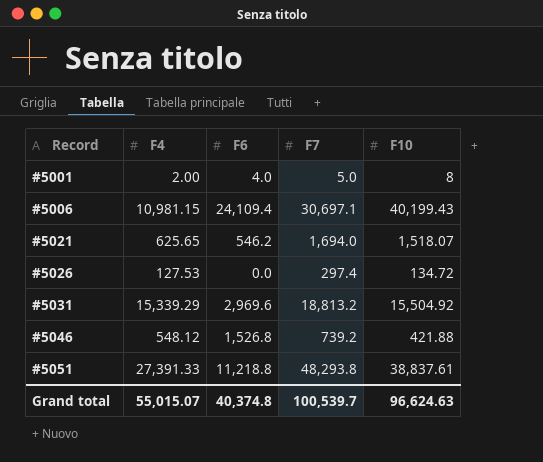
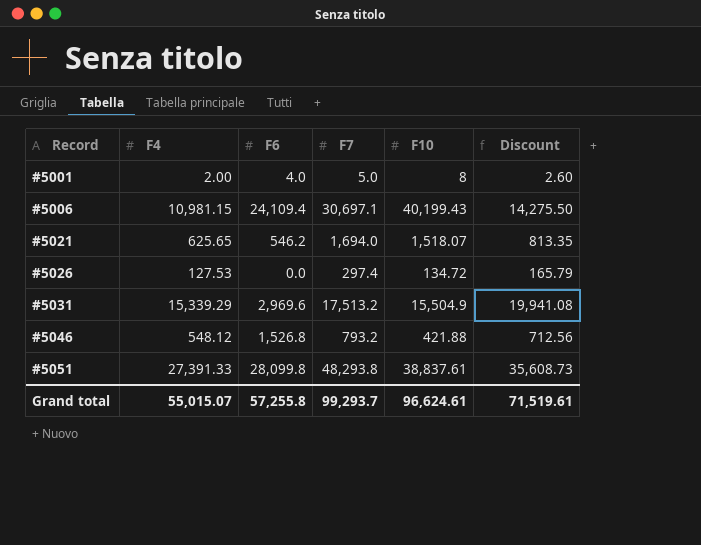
column Discount | formula: none -> [F4] * 1.3
#5031 | F7: 18,813.2 -> 17,513.2
#5031 | F10: 15,504.92 -> 15,504.9
#5046 | F7: 739.2 -> 793.2
#5051 | F6: 11,218.8 -> 28,099.8
Grand total | F6: 40,374.8 -> 57,255.8
Grand total | F7: 100,539.7 -> 99,293.7
Grand total | F10: 96,624.63 -> 96,624.61

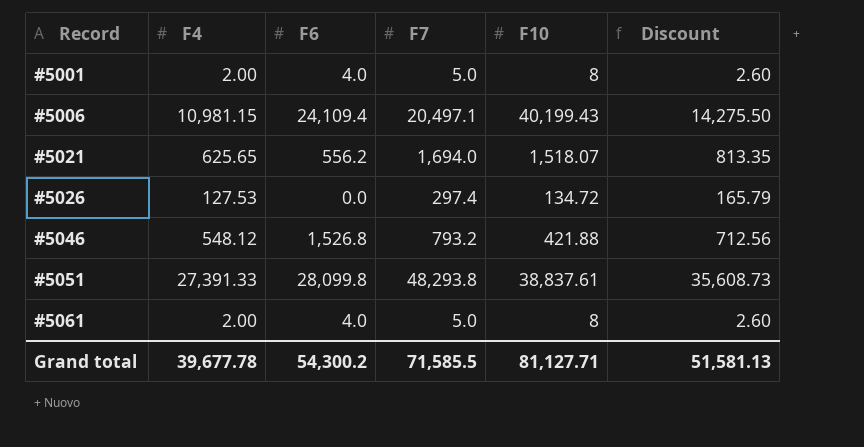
row #5031: 15,339.29 | 2,969.6 | 17,513.2 | 15,504.9 | 19,941.08 -> none
#5006 | F7: 30,697.1 -> 20,497.1
#5021 | F6: 546.2 -> 556.2
row #5061: none -> 2.00 | 4.0 | 5.0 | 8 | 2.60
Grand total | F4: 55,015.07 -> 39,677.78
Grand total | F6: 57,255.8 -> 54,300.2
Grand total | F7: 99,293.7 -> 71,585.5
Grand total | F10: 96,624.61 -> 81,127.71
Grand total | Discount: 71,519.61 -> 51,581.13

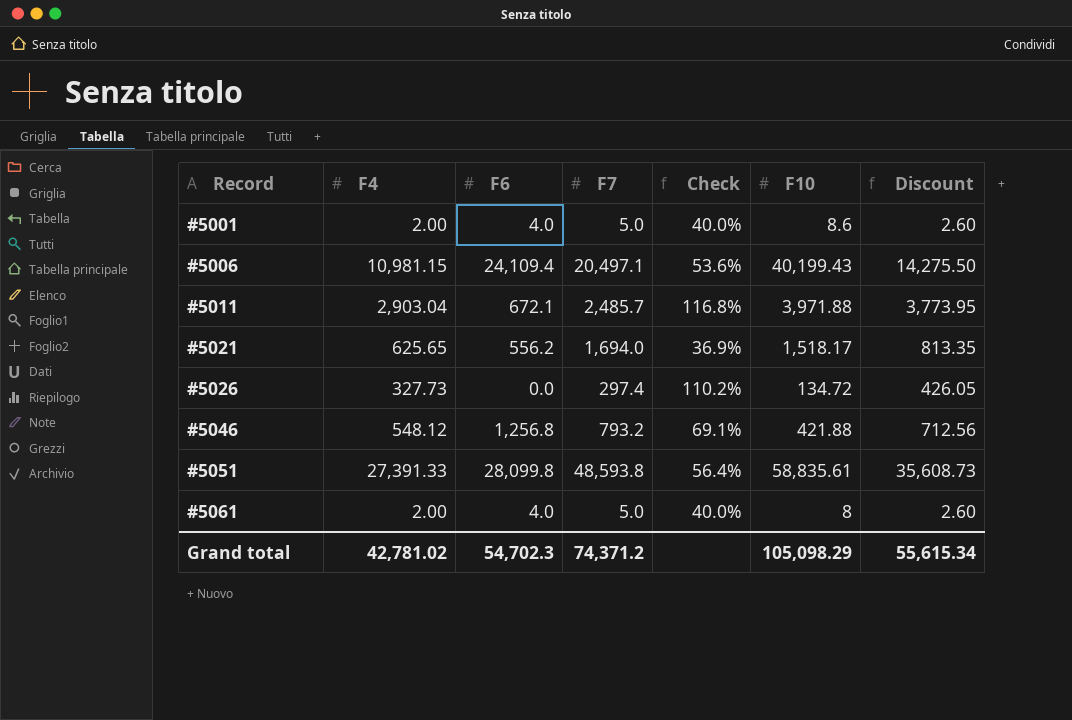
column Check | formula: none -> [F4] / [F7]
#5001 | F10: 8 -> 8.6
row #5011: none -> 2,903.04 | 672.1 | 2,485.7 | 116.8% | 3,971.88 | 3,773.95
#5021 | F10: 1,518.07 -> 1,518.17
#5026 | F4: 127.53 -> 327.73
#5026 | Discount: 165.79 -> 426.05
#5046 | F6: 1,526.8 -> 1,256.8
#5051 | F7: 48,293.8 -> 48,593.8
#5051 | F10: 38,837.61 -> 58,835.61
Grand total | F4: 39,677.78 -> 42,781.02
Grand total | F6: 54,300.2 -> 54,702.3
Grand total | F7: 71,585.5 -> 74,371.2
Grand total | F10: 81,127.71 -> 105,098.29
Grand total | Discount: 51,581.13 -> 55,615.34

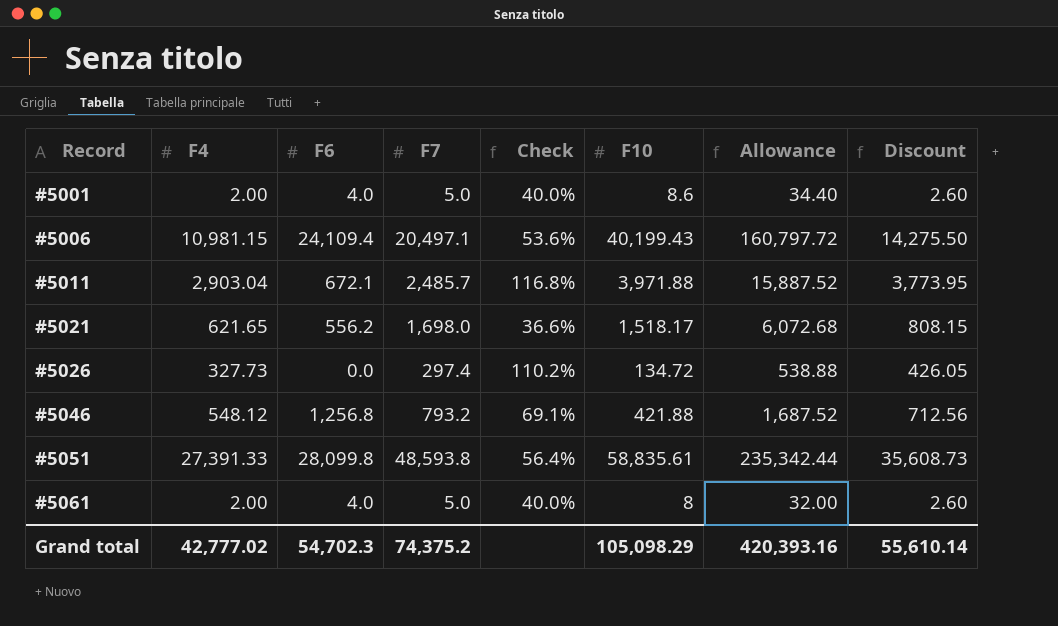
column Allowance | formula: none -> [F10] * 4
#5021 | F4: 625.65 -> 621.65
#5021 | F7: 1,694.0 -> 1,698.0
#5021 | Check: 36.9% -> 36.6%
#5021 | Discount: 813.35 -> 808.15
Grand total | F4: 42,781.02 -> 42,777.02
Grand total | F7: 74,371.2 -> 74,375.2
Grand total | Discount: 55,615.34 -> 55,610.14

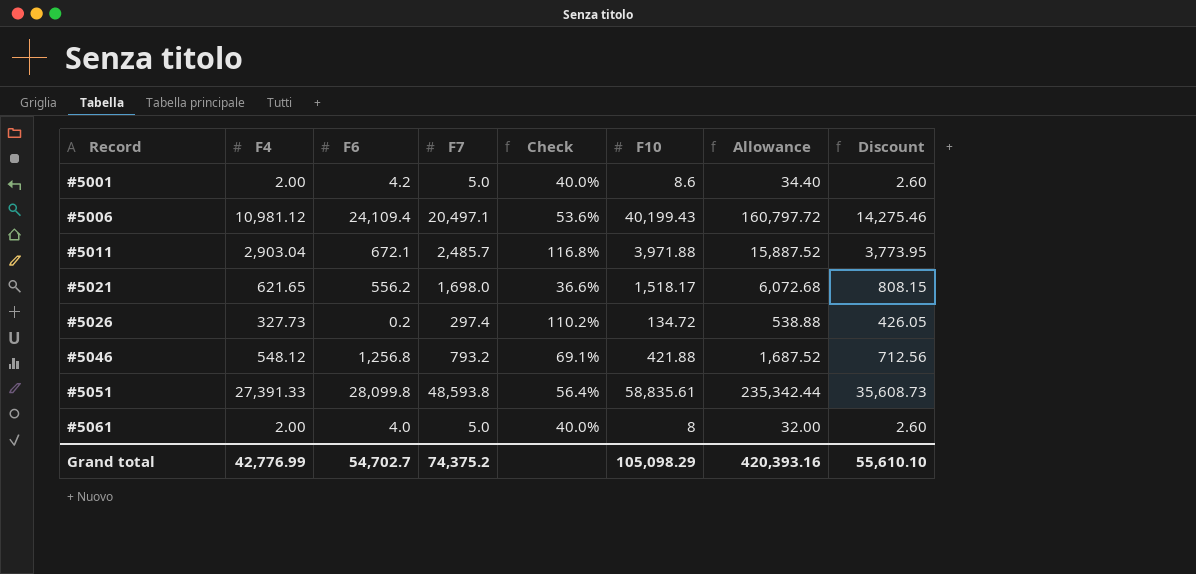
#5001 | F6: 4.0 -> 4.2
#5006 | F4: 10,981.15 -> 10,981.12
#5006 | Discount: 14,275.50 -> 14,275.46
#5026 | F6: 0.0 -> 0.2
Grand total | F4: 42,777.02 -> 42,776.99
Grand total | F6: 54,702.3 -> 54,702.7
Grand total | Discount: 55,610.14 -> 55,610.10

